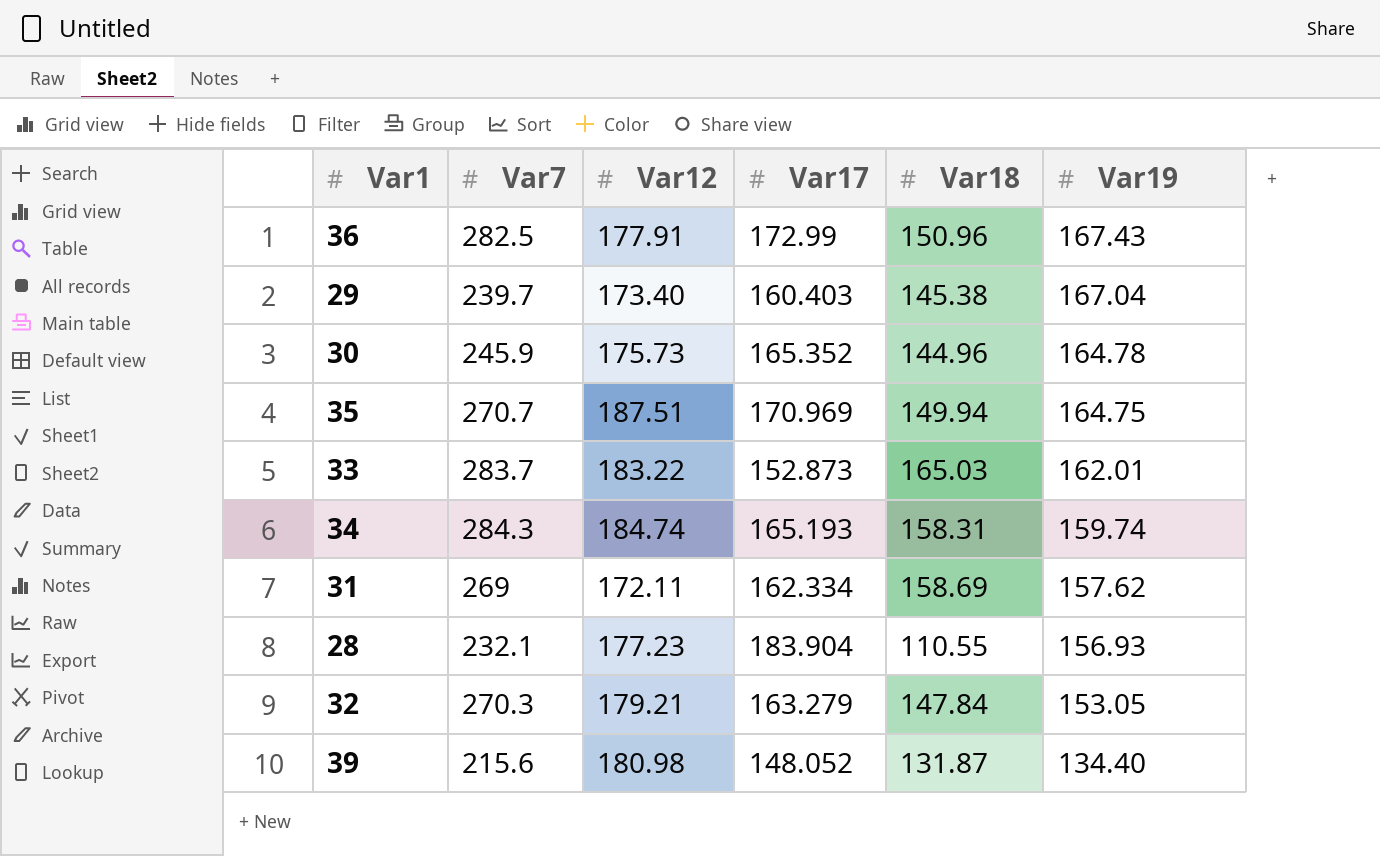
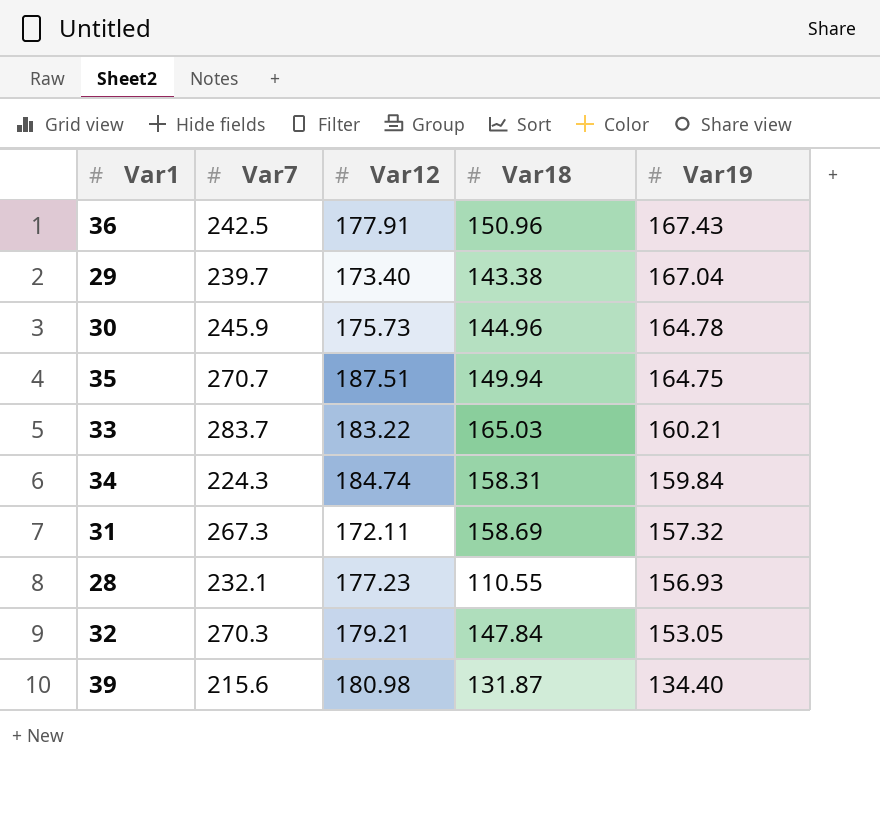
column Var17 | position: 4 -> none
36 | Var7: 282.5 -> 242.5
29 | Var18: 145.38 -> 143.38
33 | Var19: 162.01 -> 160.21
34 | Var7: 284.3 -> 224.3
34 | Var19: 159.74 -> 159.84
31 | Var7: 269 -> 267.3
31 | Var19: 157.62 -> 157.32

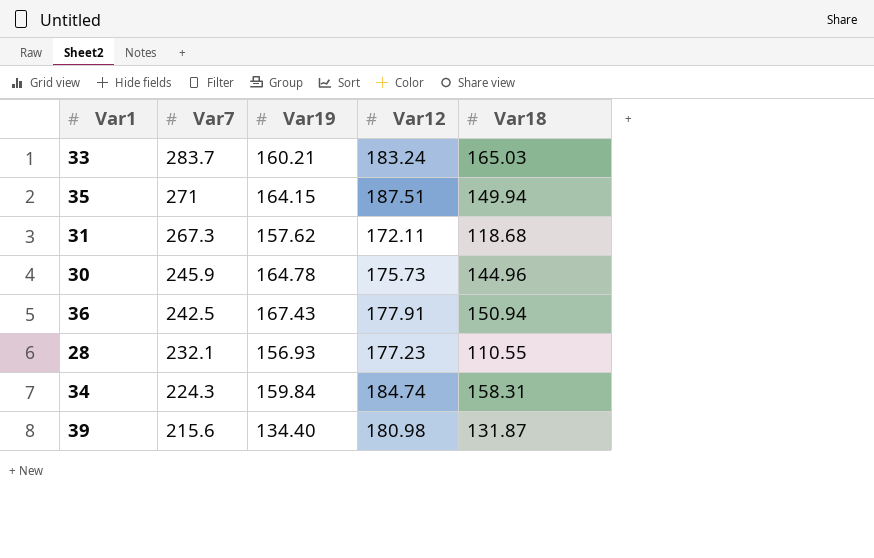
row order: Var19 descending -> Var7 descending
column Var19 | position: 5 -> 3
row 29: 239.7 | 173.40 | 143.38 | 167.04 -> none
row 32: 270.3 | 179.21 | 147.84 | 153.05 -> none
33 | Var12: 183.22 -> 183.24
35 | Var7: 270.7 -> 271
35 | Var19: 164.75 -> 164.15
31 | Var19: 157.32 -> 157.62
31 | Var18: 158.69 -> 118.68
36 | Var18: 150.96 -> 150.94

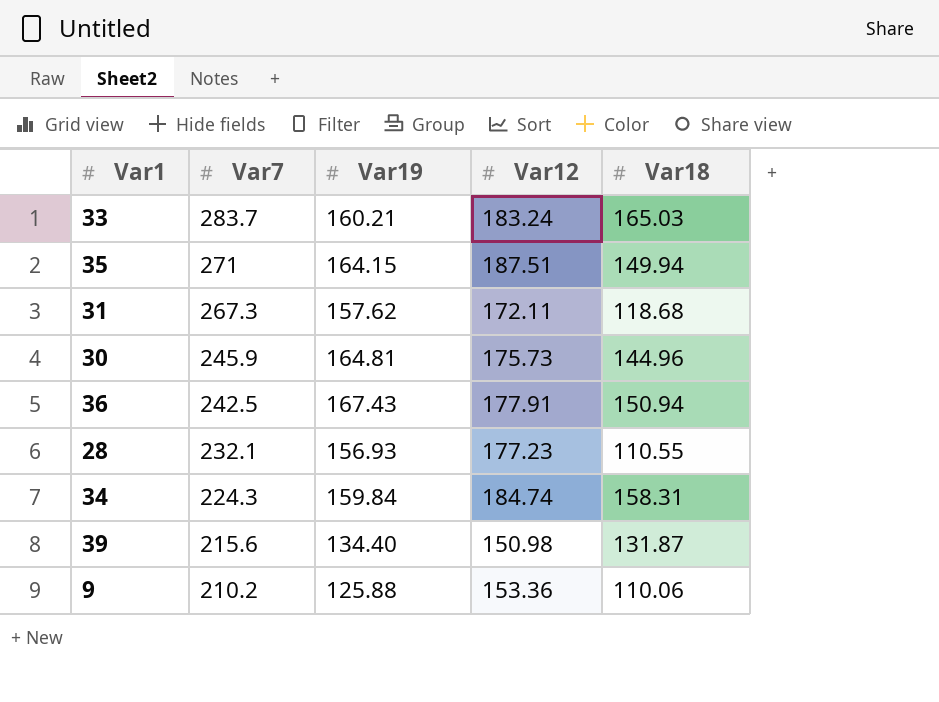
30 | Var19: 164.78 -> 164.81
39 | Var12: 180.98 -> 150.98
row 9: none -> 210.2 | 125.88 | 153.36 | 110.06

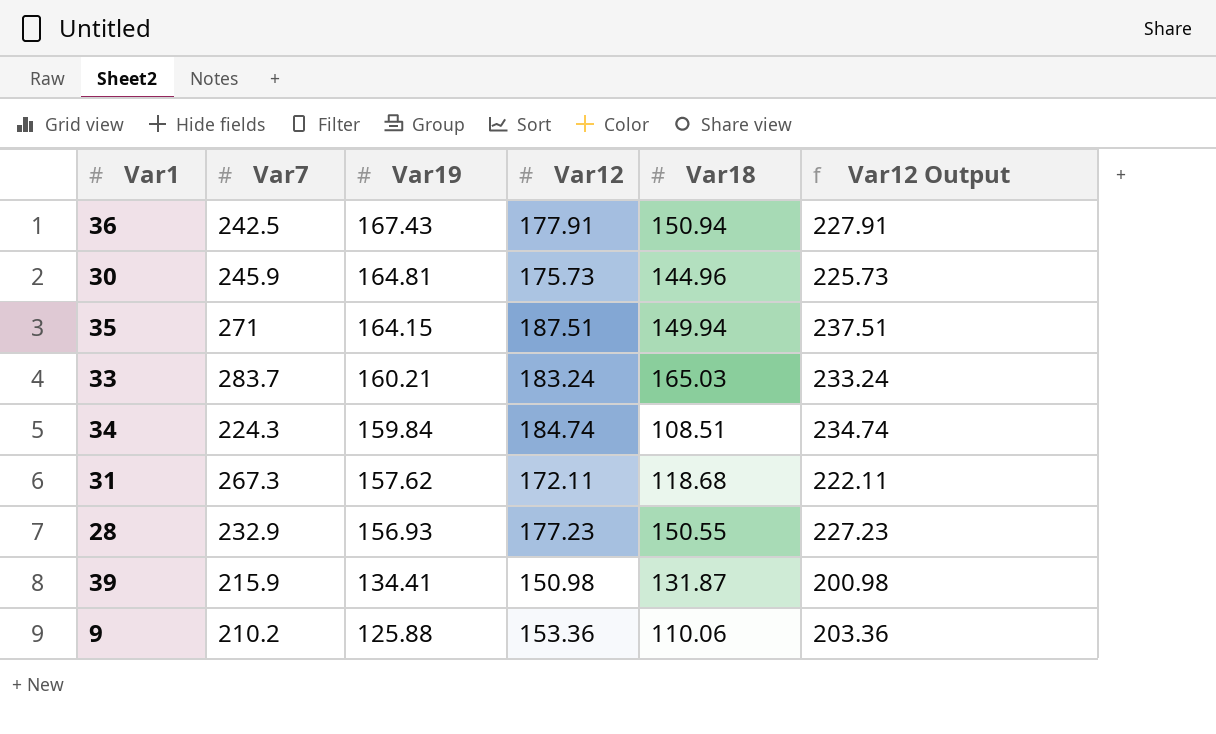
row order: Var7 descending -> Var19 descending
column Var12 Output | formula: none -> [Var12] + 50
34 | Var18: 158.31 -> 108.51
28 | Var7: 232.1 -> 232.9
28 | Var18: 110.55 -> 150.55
39 | Var7: 215.6 -> 215.9
39 | Var19: 134.40 -> 134.41

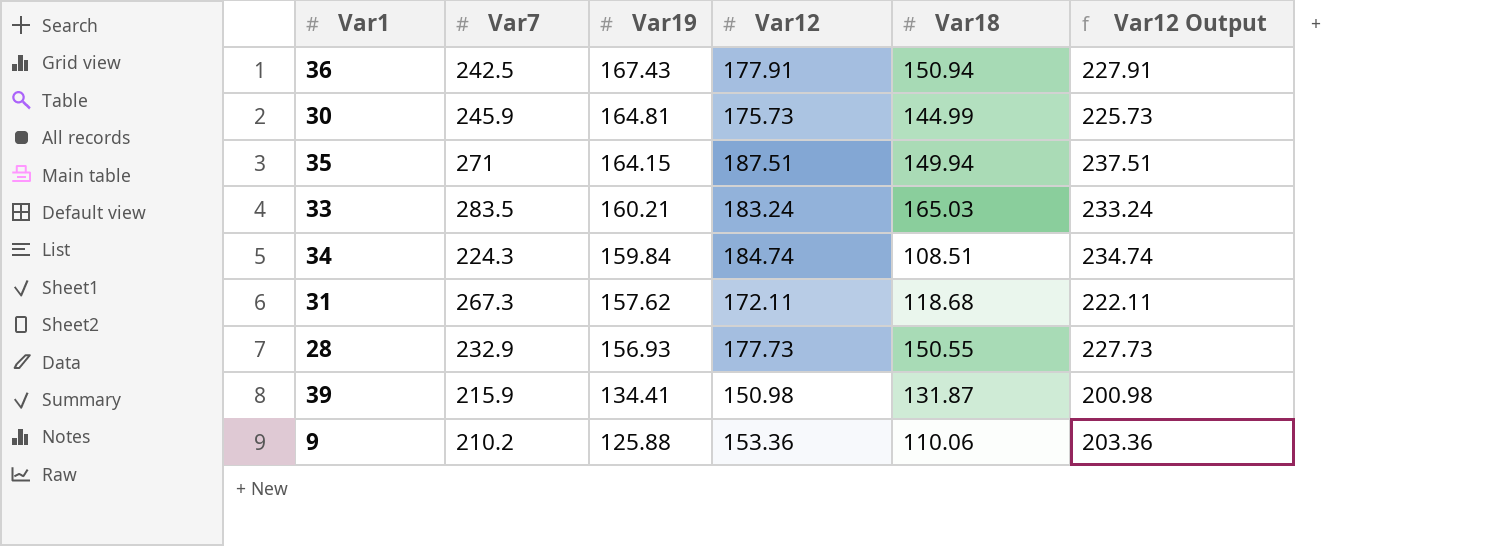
30 | Var18: 144.96 -> 144.99
33 | Var7: 283.7 -> 283.5
28 | Var12: 177.23 -> 177.73
28 | Var12 Output: 227.23 -> 227.73

